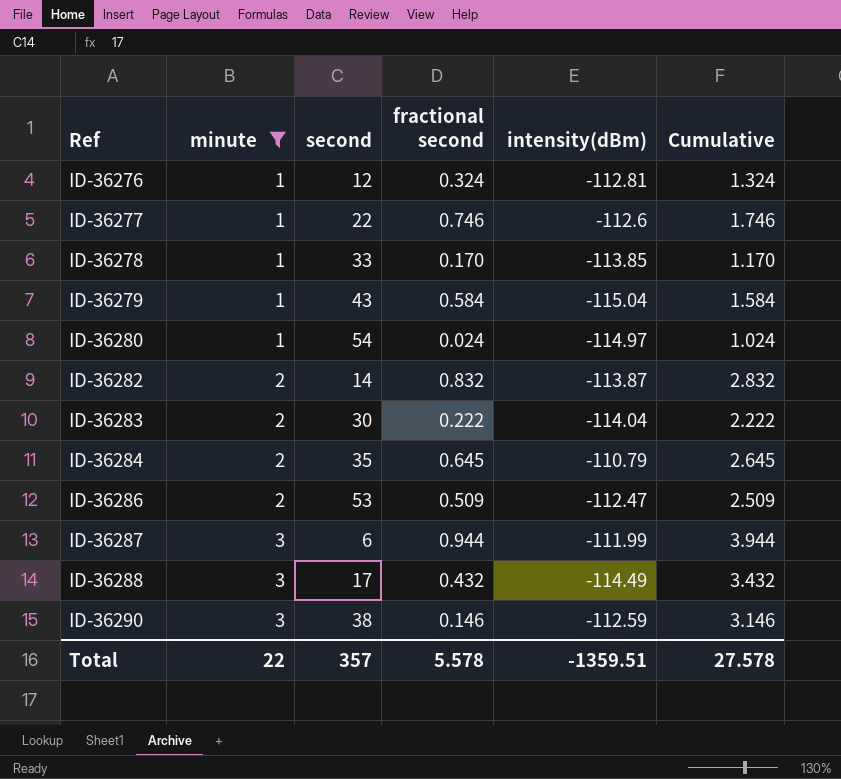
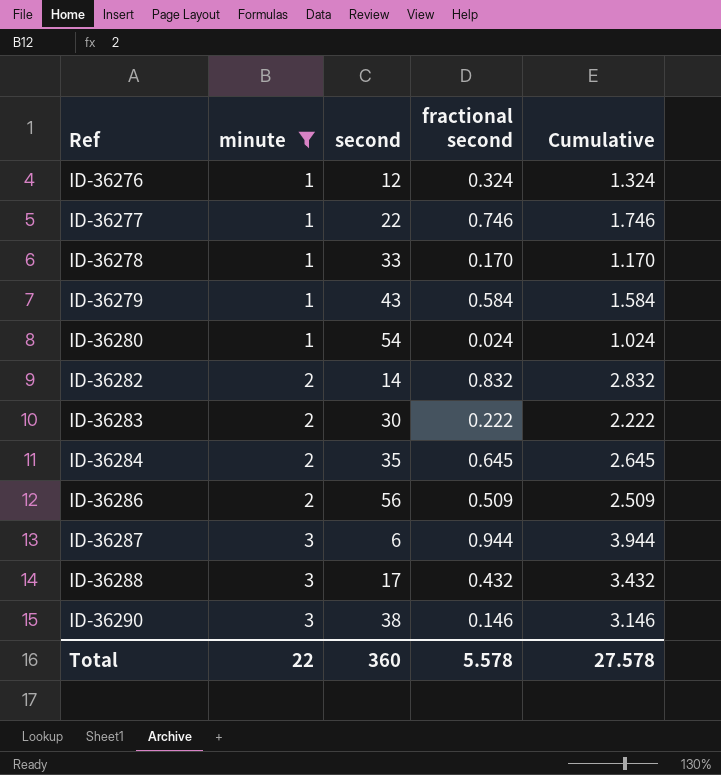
column intensity(dBm) | position: 5 -> none
ID-36286 | second: 53 -> 56
Total | second: 357 -> 360

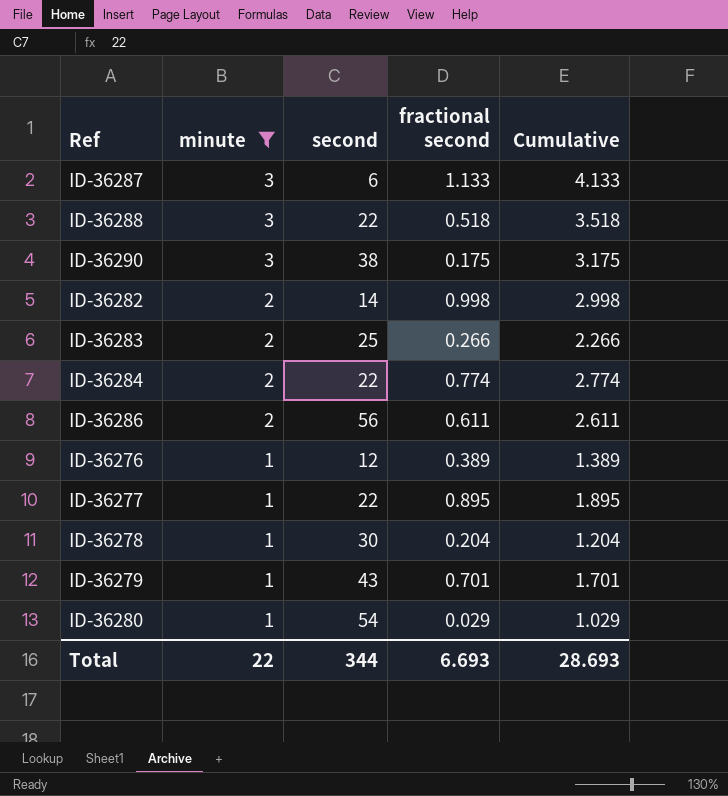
row order: Ref ascending -> minute descending
ID-36287 | fractional second: 0.944 -> 1.133
ID-36287 | Cumulative: 3.944 -> 4.133
ID-36288 | second: 17 -> 22
ID-36288 | fractional second: 0.432 -> 0.518
ID-36288 | Cumulative: 3.432 -> 3.518
ID-36290 | fractional second: 0.146 -> 0.175
ID-36290 | Cumulative: 3.146 -> 3.175
ID-36282 | fractional second: 0.832 -> 0.998
ID-36282 | Cumulative: 2.832 -> 2.998
ID-36283 | second: 30 -> 25
ID-36283 | fractional second: 0.222 -> 0.266
ID-36283 | Cumulative: 2.222 -> 2.266
ID-36284 | second: 35 -> 22
ID-36284 | fractional second: 0.645 -> 0.774
ID-36284 | Cumulative: 2.645 -> 2.774
ID-36286 | fractional second: 0.509 -> 0.611
ID-36286 | Cumulative: 2.509 -> 2.611
ID-36276 | fractional second: 0.324 -> 0.389
ID-36276 | Cumulative: 1.324 -> 1.389
ID-36277 | fractional second: 0.746 -> 0.895
ID-36277 | Cumulative: 1.746 -> 1.895
ID-36278 | second: 33 -> 30
ID-36278 | fractional second: 0.170 -> 0.204
ID-36278 | Cumulative: 1.170 -> 1.204
ID-36279 | fractional second: 0.584 -> 0.701
ID-36279 | Cumulative: 1.584 -> 1.701
ID-36280 | fractional second: 0.024 -> 0.029
ID-36280 | Cumulative: 1.024 -> 1.029
Total | second: 360 -> 344
Total | fractional second: 5.578 -> 6.693
Total | Cumulative: 27.578 -> 28.693

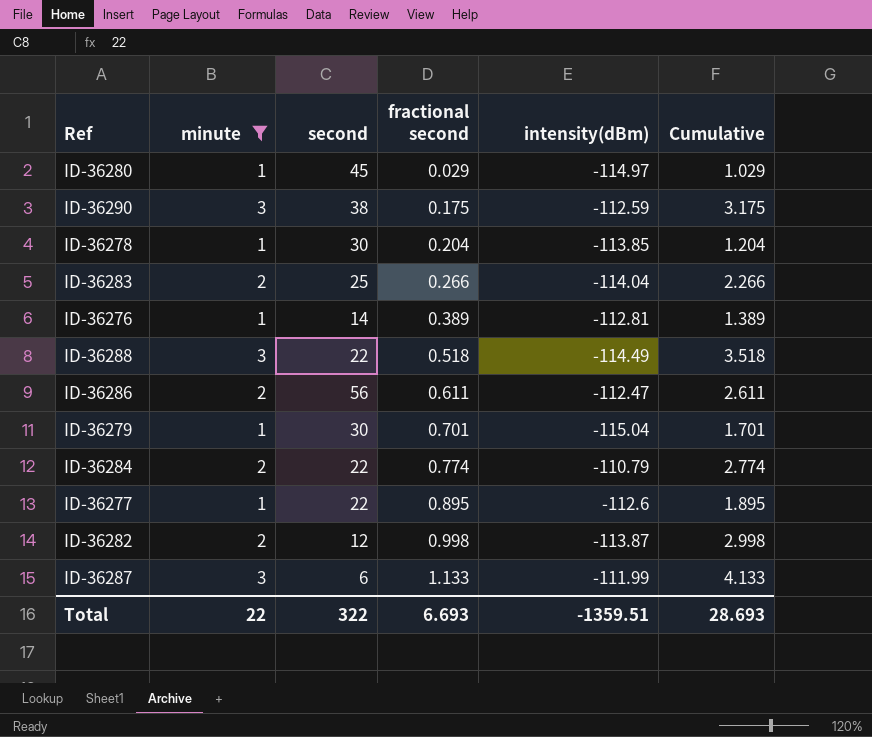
row order: minute descending -> fractional second ascending
column intensity(dBm) | position: none -> 5
ID-36280 | second: 54 -> 45
ID-36276 | second: 12 -> 14
ID-36279 | second: 43 -> 30
ID-36282 | second: 14 -> 12
Total | second: 344 -> 322

